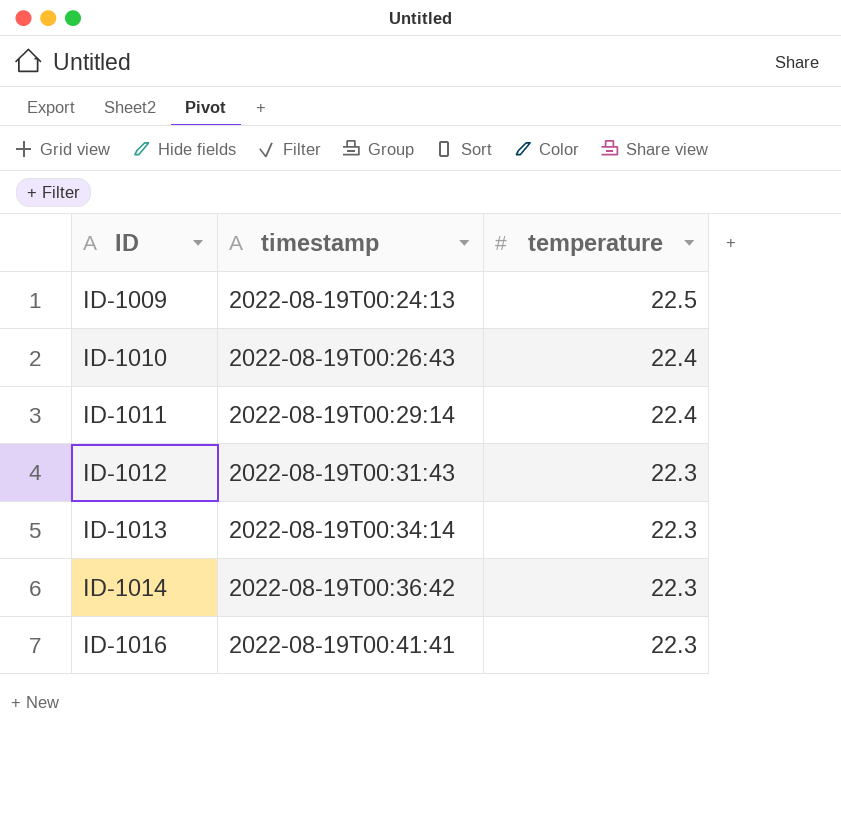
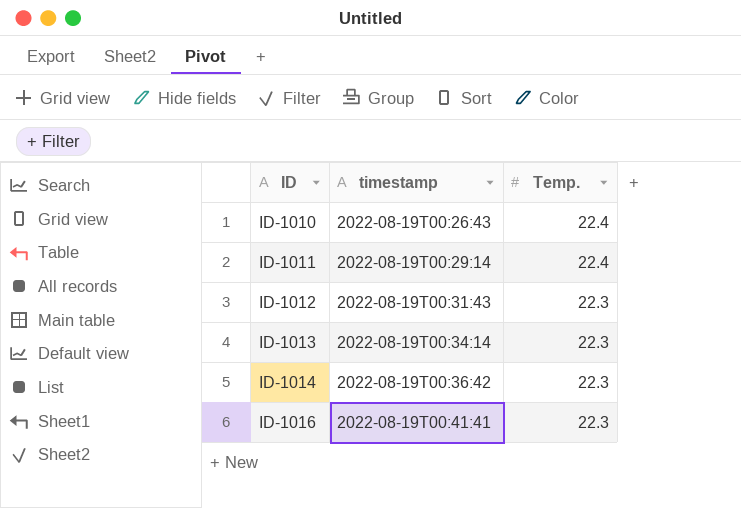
column name: temperature -> Temp.
row ID-1009: 2022-08-19T00:24:13 | 22.5 -> none

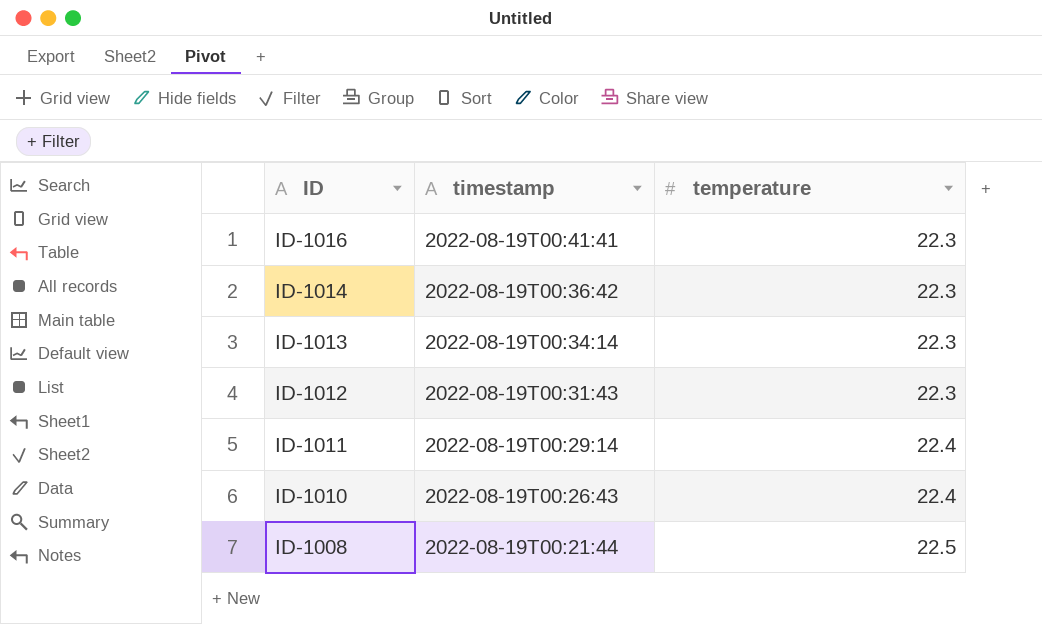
row order: ID ascending -> ID descending
column name: Temp. -> temperature
row ID-1008: none -> 2022-08-19T00:21:44 | 22.5

